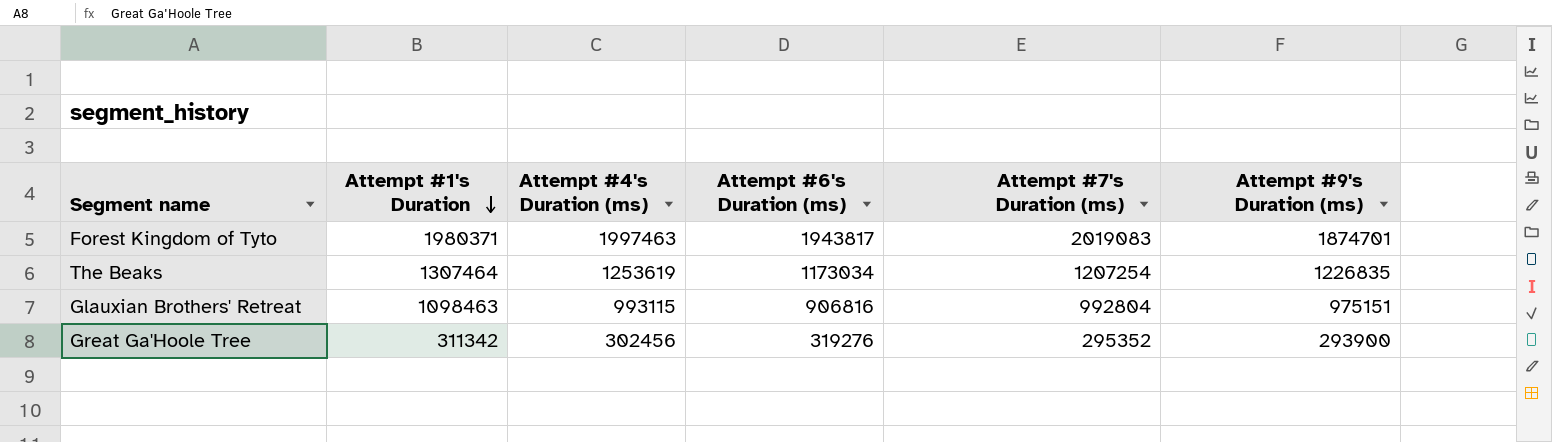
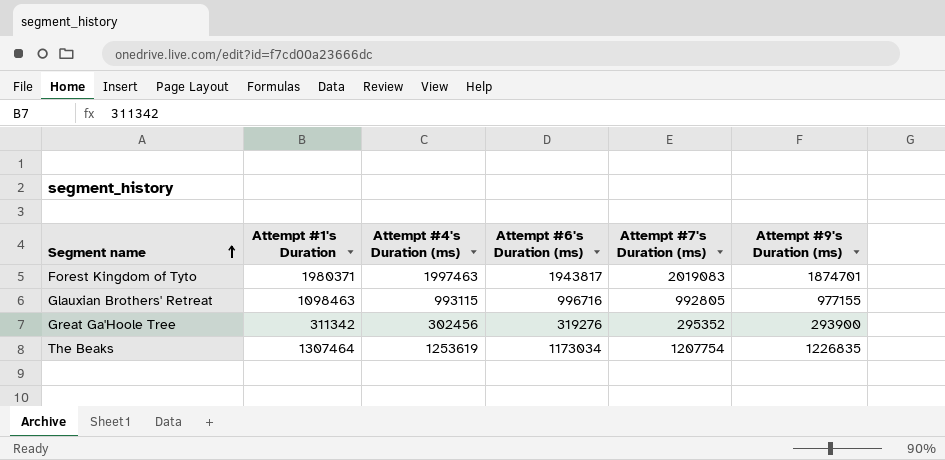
row order: Attempt #1's Duration descending -> Segment name ascending
Glauxian Brothers' Retreat | Attempt #6's Duration (ms): 906816 -> 996716
Glauxian Brothers' Retreat | Attempt #7's Duration (ms): 992804 -> 992805
Glauxian Brothers' Retreat | Attempt #9's Duration (ms): 975151 -> 977155
The Beaks | Attempt #7's Duration (ms): 1207254 -> 1207754

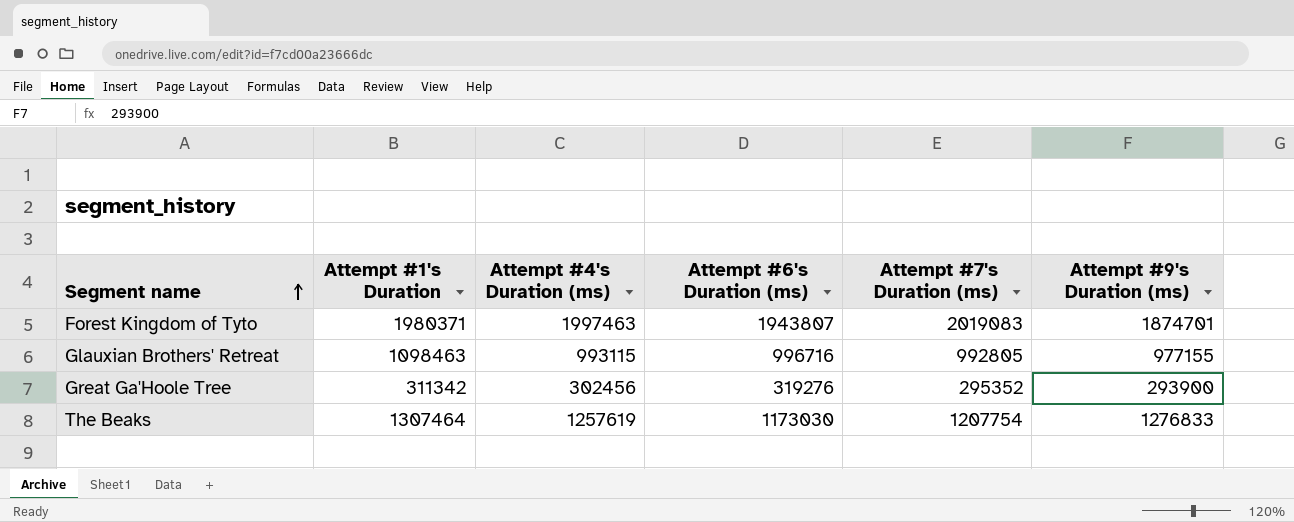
Forest Kingdom of Tyto | Attempt #6's Duration (ms): 1943817 -> 1943807
The Beaks | Attempt #4's Duration (ms): 1253619 -> 1257619
The Beaks | Attempt #6's Duration (ms): 1173034 -> 1173030
The Beaks | Attempt #9's Duration (ms): 1226835 -> 1276833

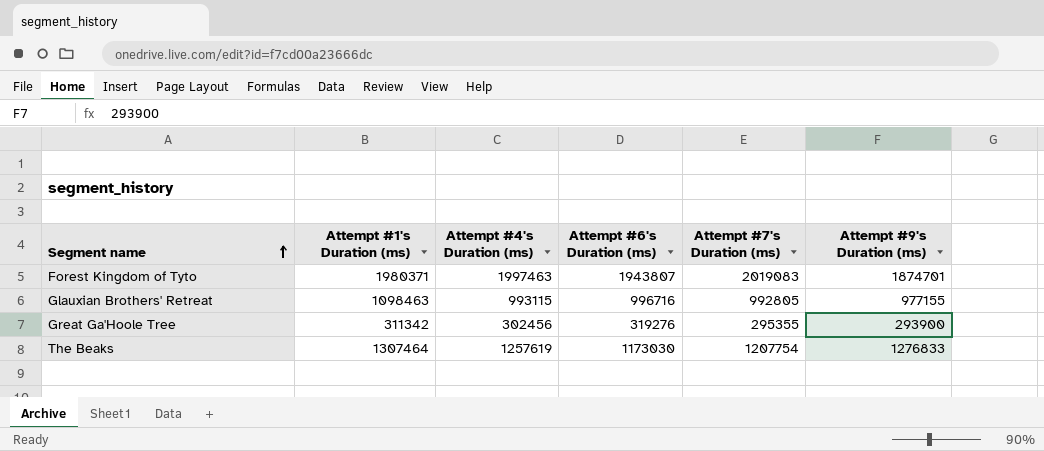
column name: Attempt #1's Duration -> Attempt #1's Duration (ms)
Great Ga'Hoole Tree | Attempt #7's Duration (ms): 295352 -> 295355

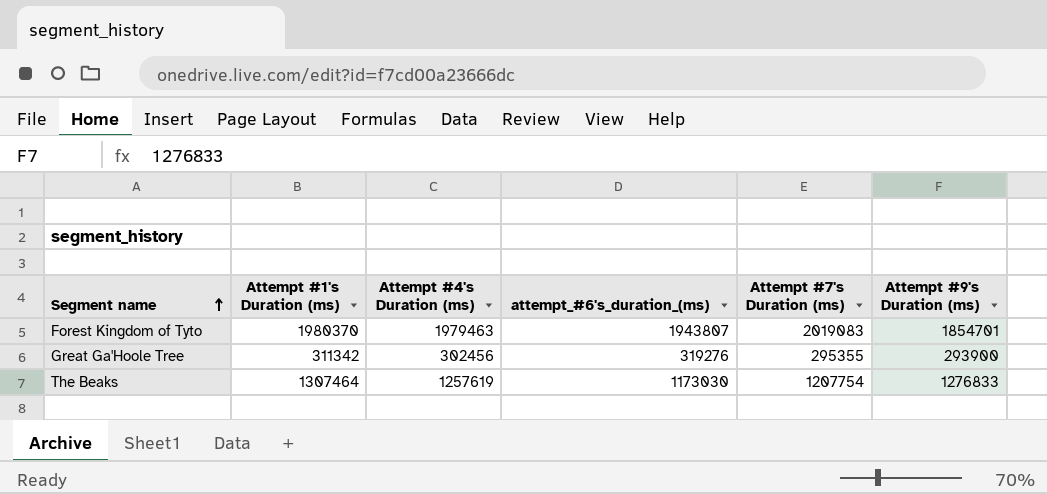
column name: Attempt #6's Duration (ms) -> attempt_#6's_duration_(ms)
row Glauxian Brothers' Retreat: 1098463 | 993115 | 996716 | 992805 | 977155 -> none
Forest Kingdom of Tyto | Attempt #1's Duration (ms): 1980371 -> 1980370
Forest Kingdom of Tyto | Attempt #4's Duration (ms): 1997463 -> 1979463
Forest Kingdom of Tyto | Attempt #9's Duration (ms): 1874701 -> 1854701

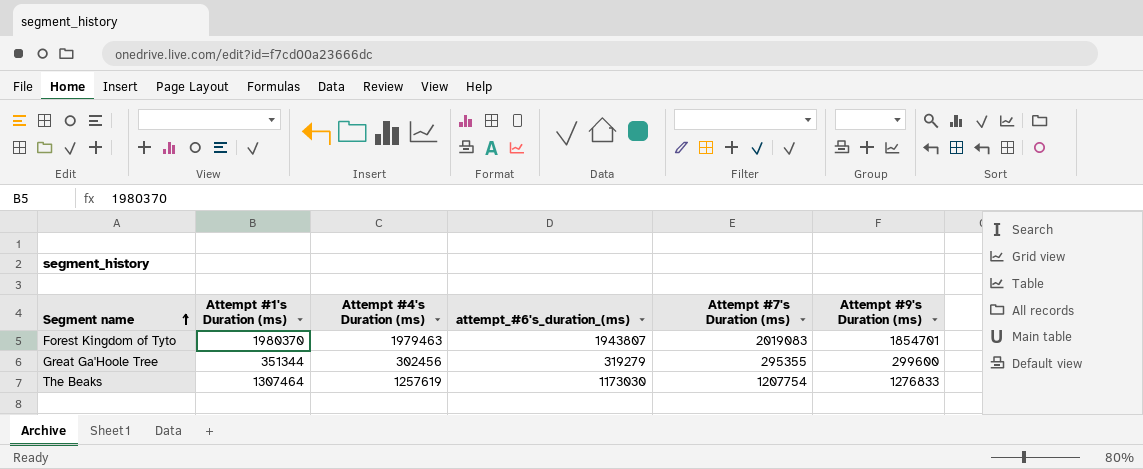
Great Ga'Hoole Tree | Attempt #1's Duration (ms): 311342 -> 351344
Great Ga'Hoole Tree | attempt_#6's_duration_(ms): 319276 -> 319279
Great Ga'Hoole Tree | Attempt #9's Duration (ms): 293900 -> 299600

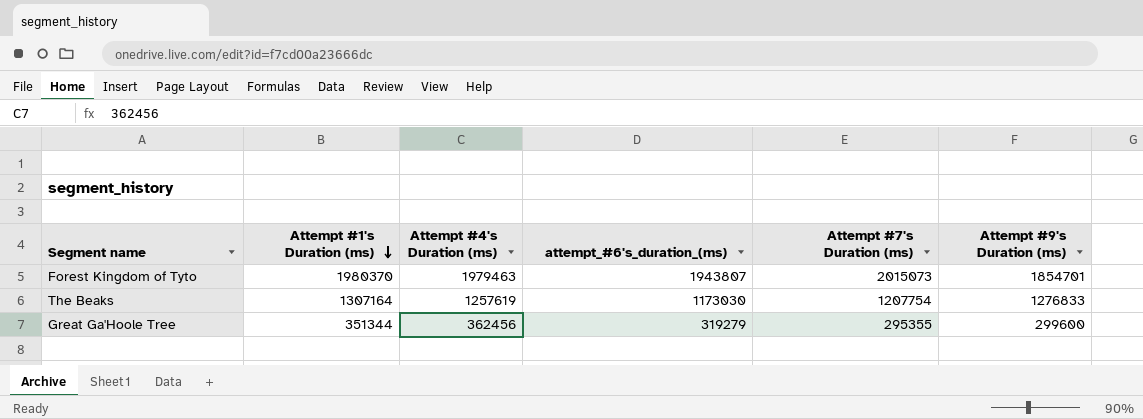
row order: Segment name ascending -> Attempt #1's Duration (ms) descending
Forest Kingdom of Tyto | Attempt #7's Duration (ms): 2019083 -> 2015073
The Beaks | Attempt #1's Duration (ms): 1307464 -> 1307164
Great Ga'Hoole Tree | Attempt #4's Duration (ms): 302456 -> 362456

